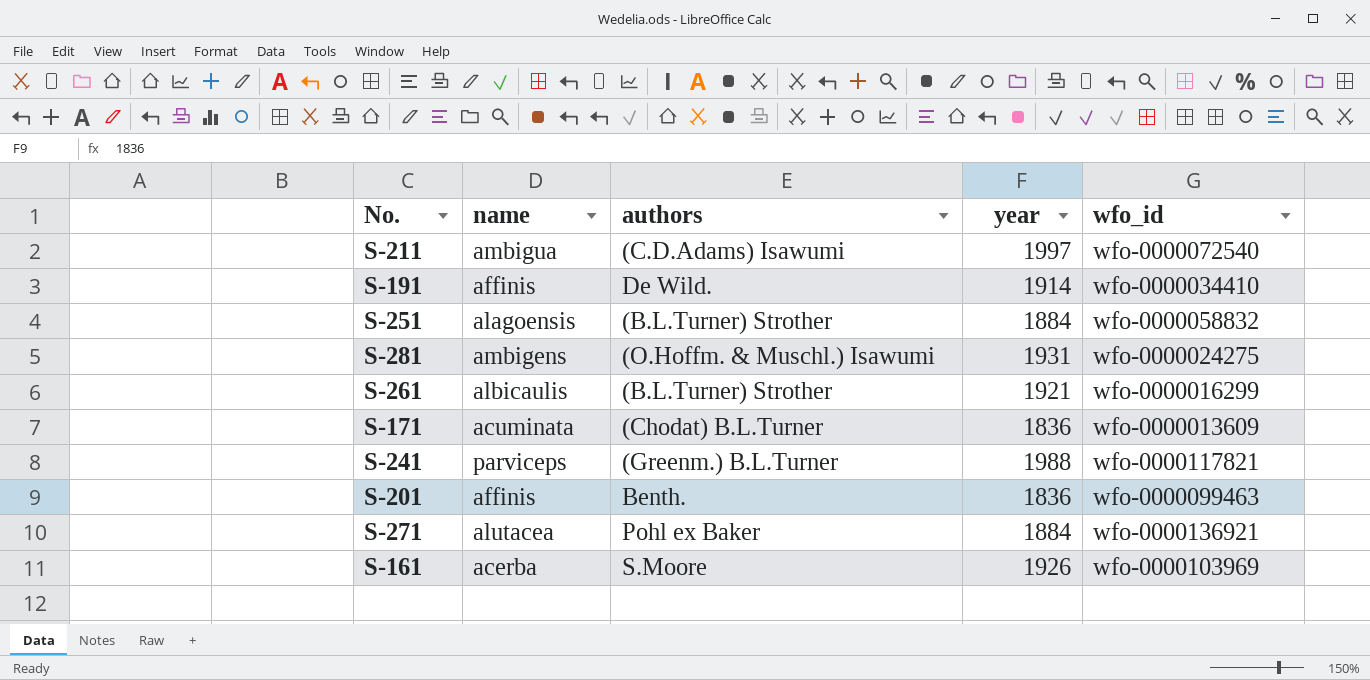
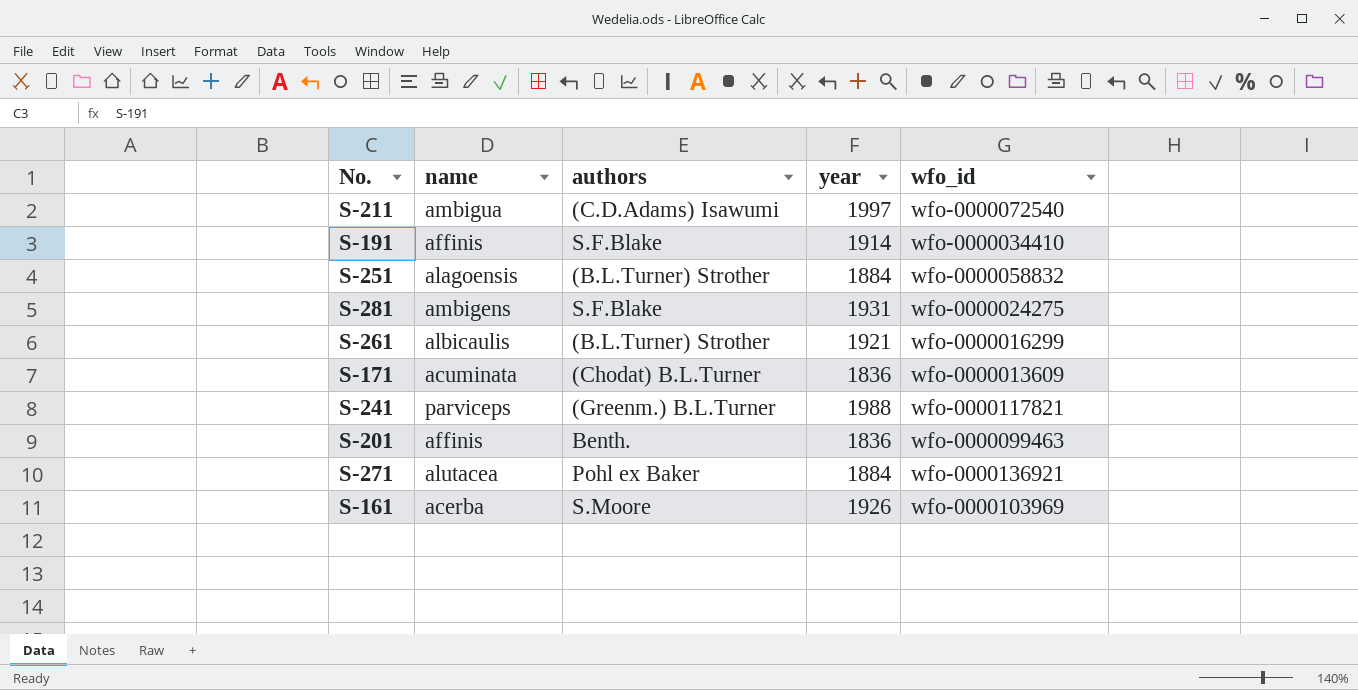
S-191 | authors: De Wild. -> S.F.Blake
S-281 | authors: (O.Hoffm. & Muschl.) Isawumi -> S.F.Blake

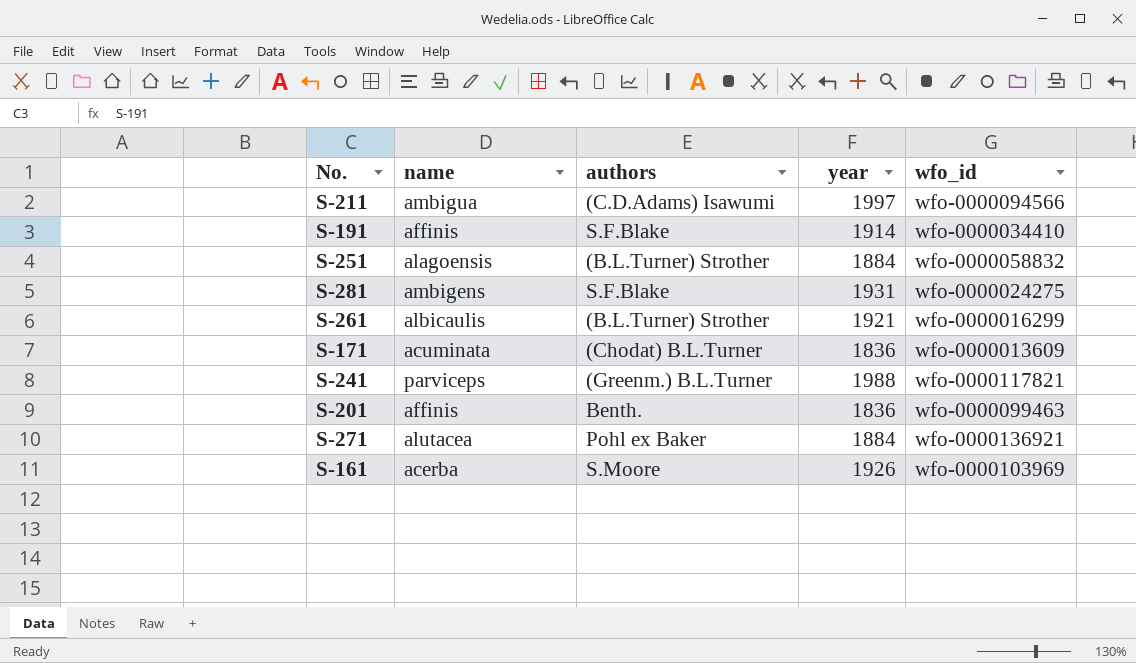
S-211 | wfo_id: wfo-0000072540 -> wfo-0000094566

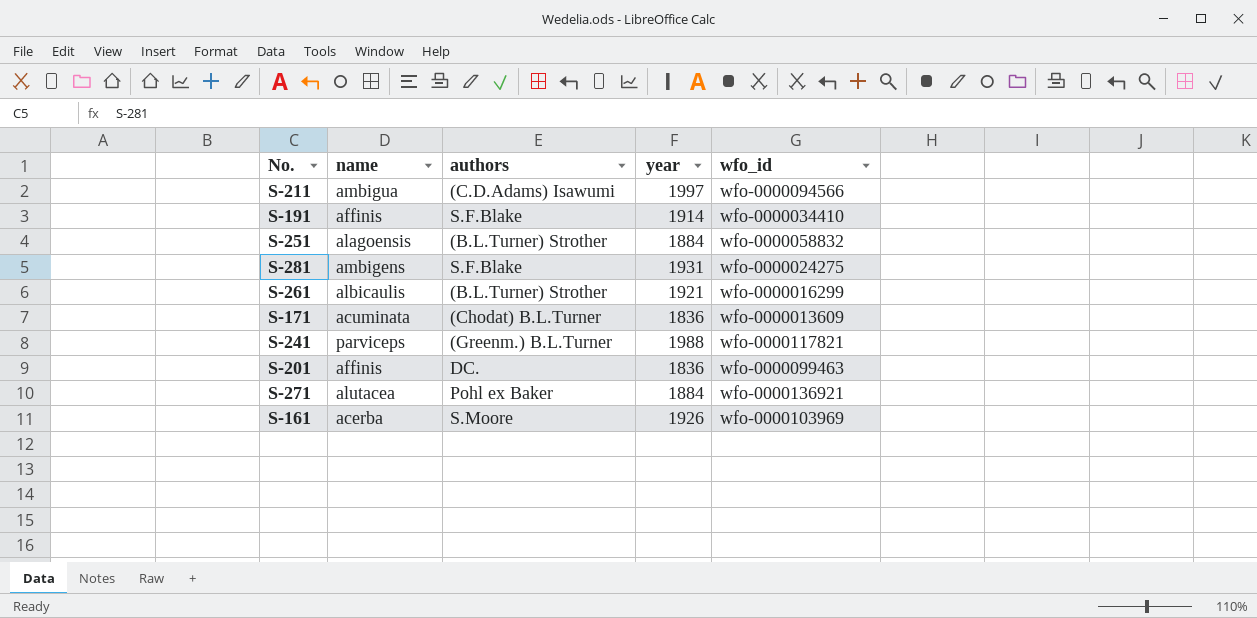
S-201 | authors: Benth. -> DC.

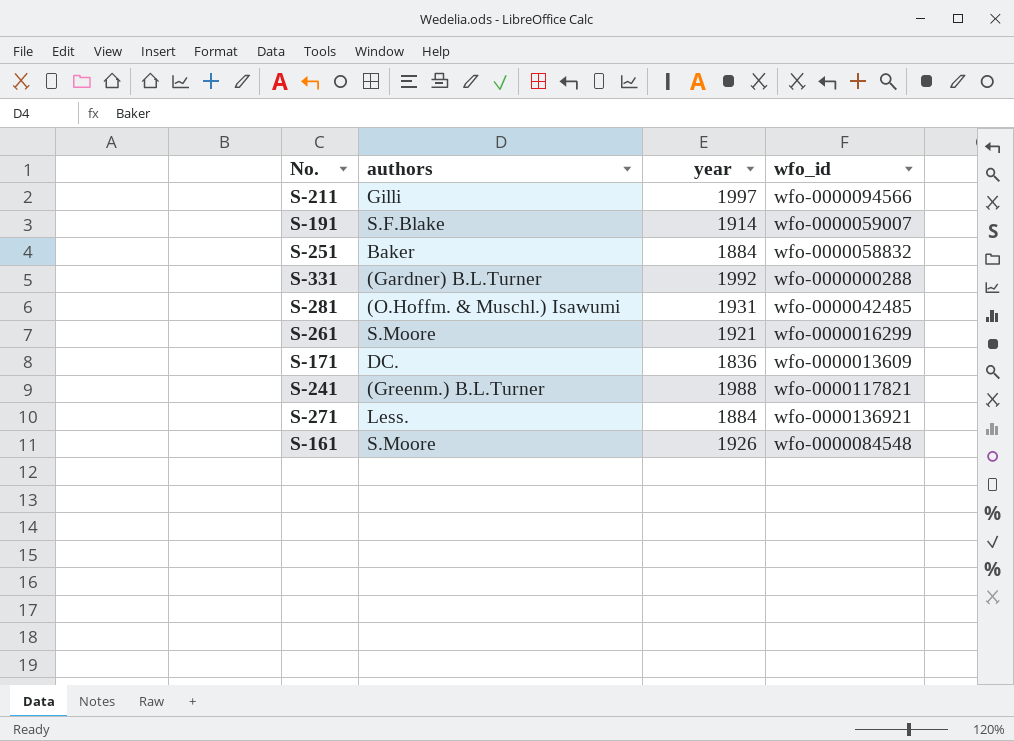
column name | position: 2 -> none
row S-201: affinis | DC. | 1836 | wfo-0000099463 -> none
S-211 | authors: (C.D.Adams) Isawumi -> Gilli
S-191 | wfo_id: wfo-0000034410 -> wfo-0000059007
S-251 | authors: (B.L.Turner) Strother -> Baker
row S-331: none -> (Gardner) B.L.Turner | 1992 | wfo-0000000288
S-281 | authors: S.F.Blake -> (O.Hoffm. & Muschl.) Isawumi
S-281 | wfo_id: wfo-0000024275 -> wfo-0000042485
S-261 | authors: (B.L.Turner) Strother -> S.Moore
S-171 | authors: (Chodat) B.L.Turner -> DC.
S-271 | authors: Pohl ex Baker -> Less.
S-161 | wfo_id: wfo-0000103969 -> wfo-0000084548

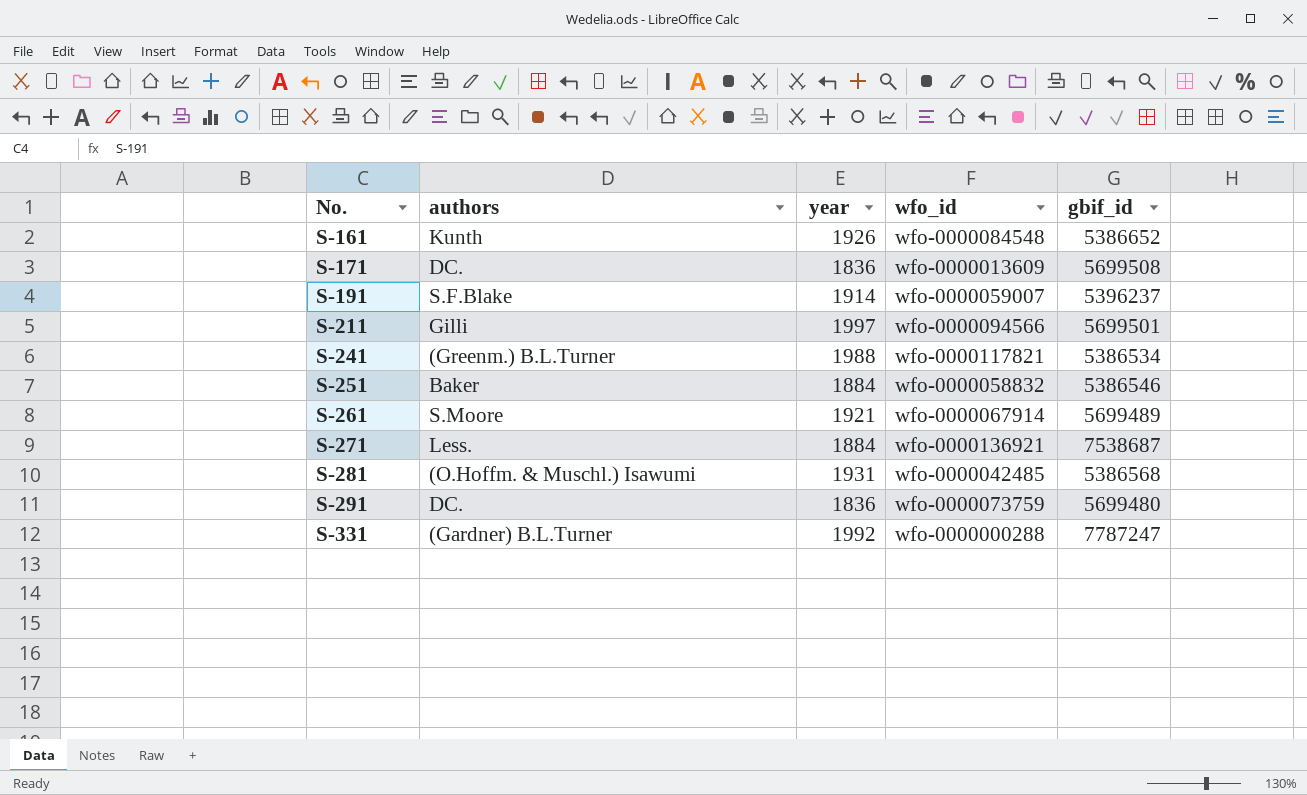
row order: none -> No. ascending
column gbif_id | position: none -> 5
S-161 | authors: S.Moore -> Kunth
S-261 | wfo_id: wfo-0000016299 -> wfo-0000067914
row S-291: none -> DC. | 1836 | wfo-0000073759 | 5699480

